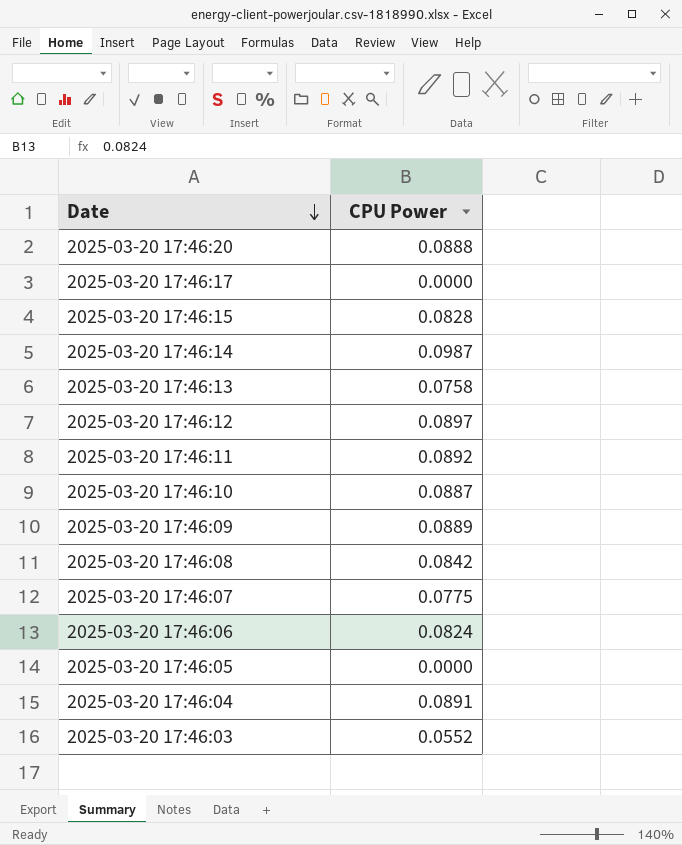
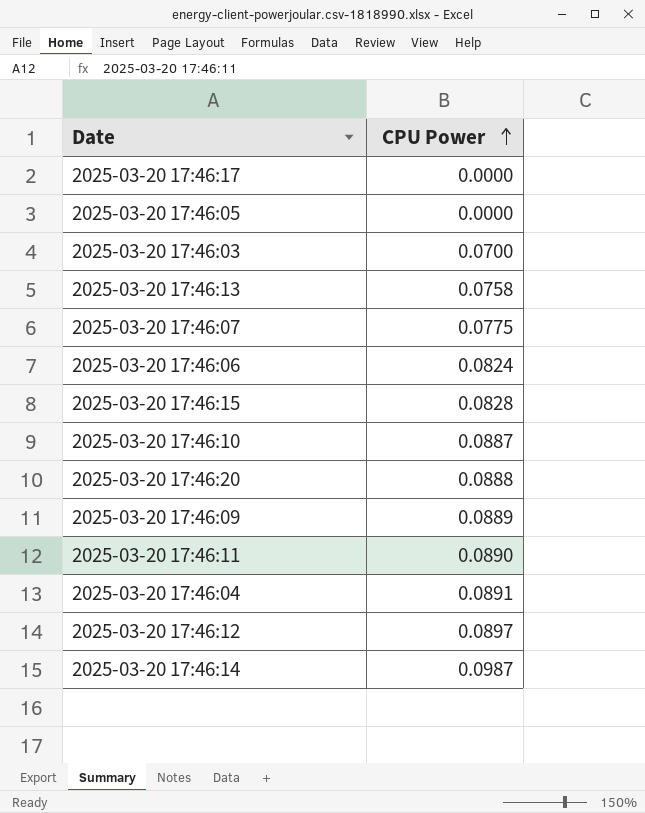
row order: Date descending -> CPU Power ascending
row 2025-03-20 17:46:08: 0.0842 -> none
2025-03-20 17:46:03 | CPU Power: 0.0552 -> 0.0700
2025-03-20 17:46:11 | CPU Power: 0.0892 -> 0.0890

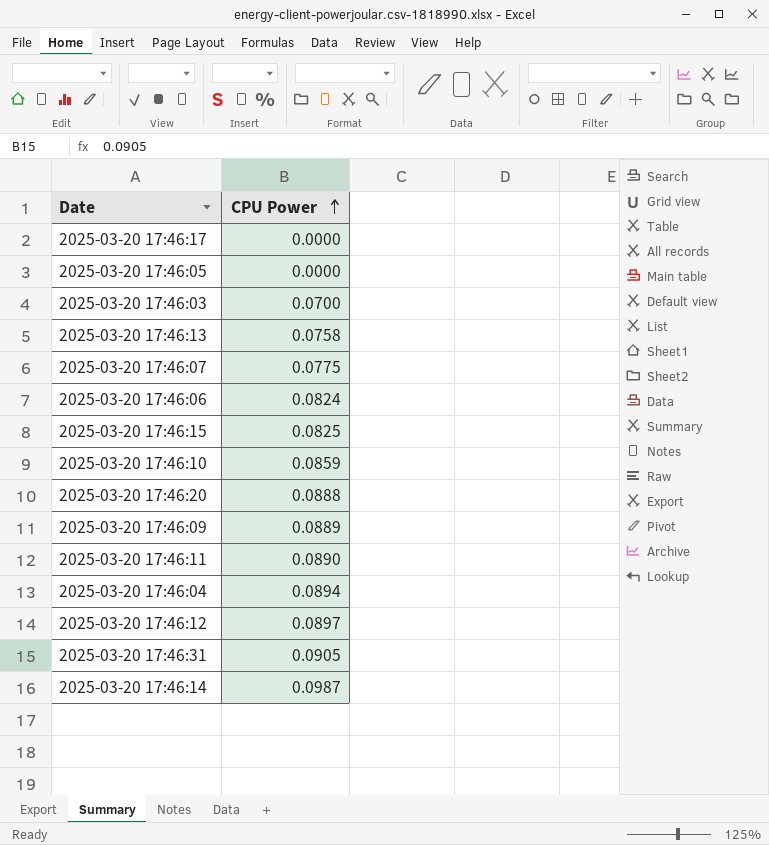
2025-03-20 17:46:15 | CPU Power: 0.0828 -> 0.0825
2025-03-20 17:46:10 | CPU Power: 0.0887 -> 0.0859
2025-03-20 17:46:04 | CPU Power: 0.0891 -> 0.0894
row 2025-03-20 17:46:31: none -> 0.0905

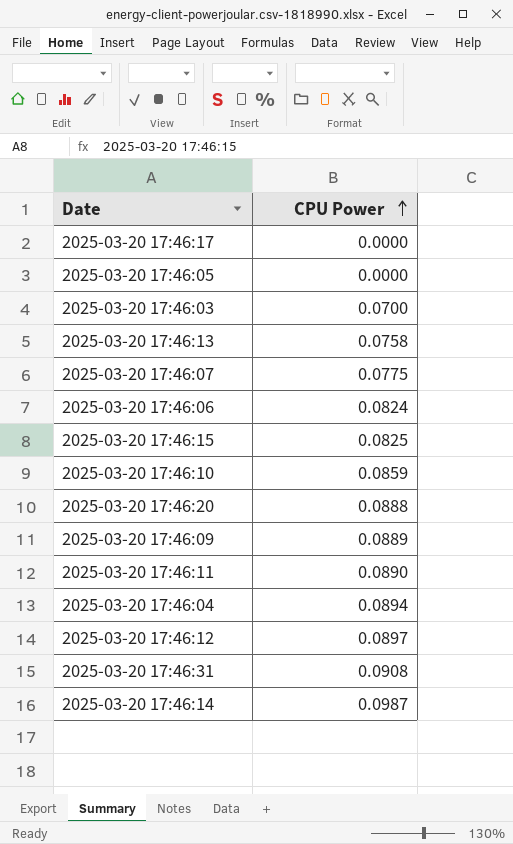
2025-03-20 17:46:31 | CPU Power: 0.0905 -> 0.0908

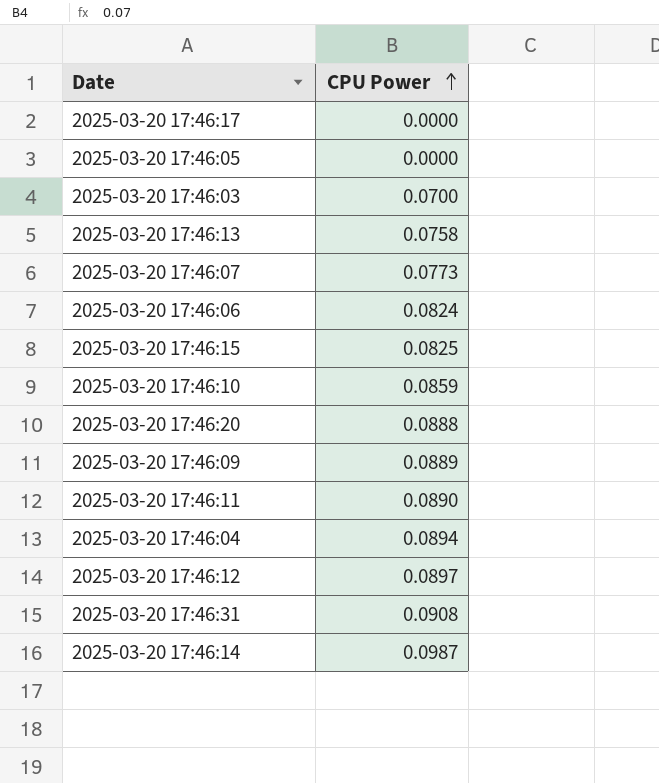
2025-03-20 17:46:07 | CPU Power: 0.0775 -> 0.0773

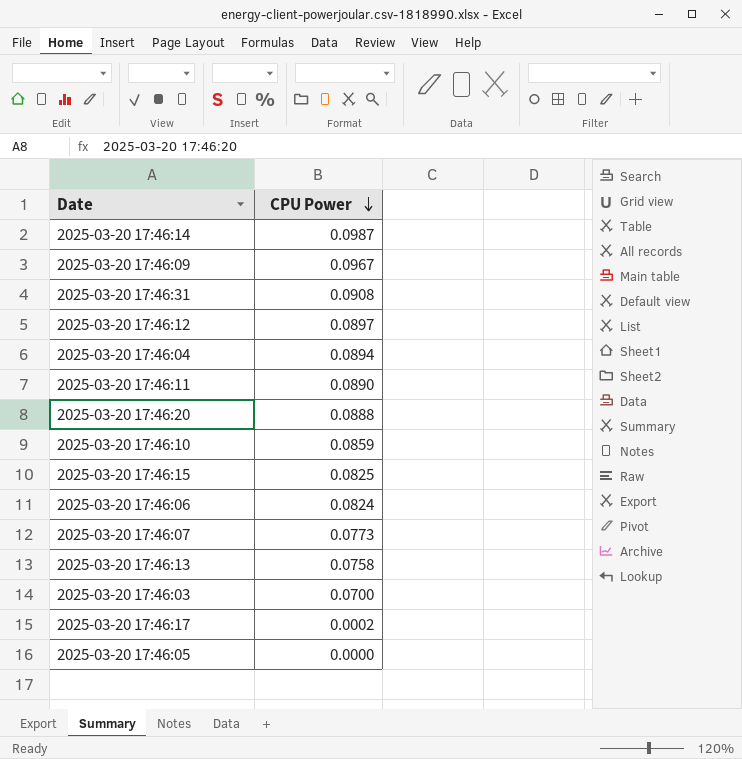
row order: CPU Power ascending -> CPU Power descending
2025-03-20 17:46:09 | CPU Power: 0.0889 -> 0.0967
2025-03-20 17:46:17 | CPU Power: 0.0000 -> 0.0002

